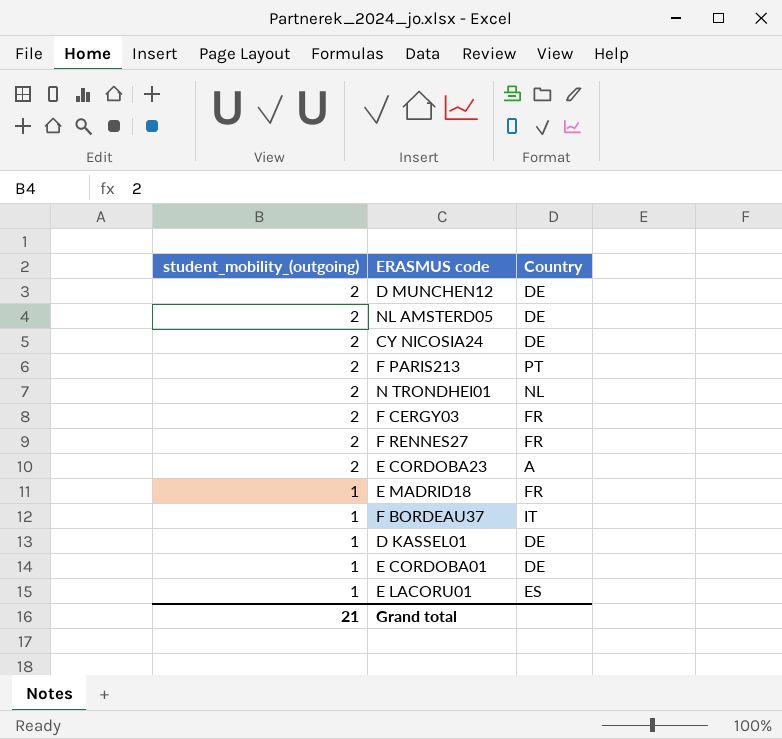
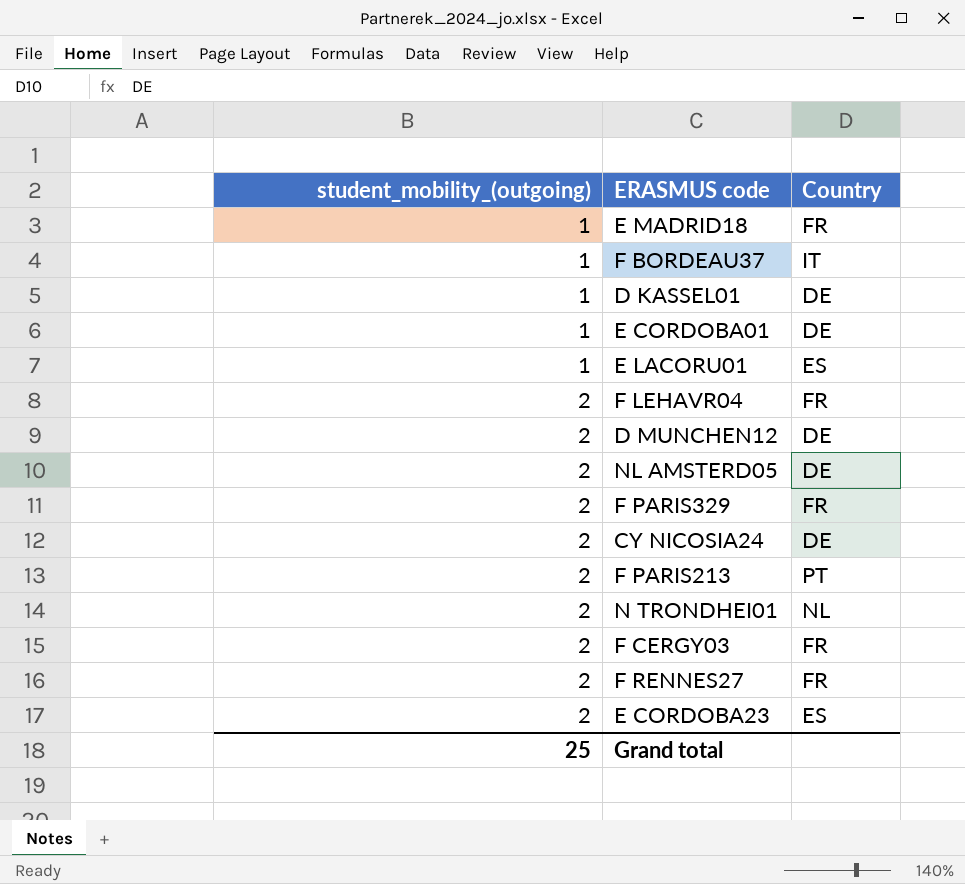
row order: student_mobility_(outgoing) descending -> student_mobility_(outgoing) ascending
row F LEHAVR04: none -> 2 | FR
row F PARIS329: none -> 2 | FR
E CORDOBA23 | Country: A -> ES
Grand total | student_mobility_(outgoing): 21 -> 25

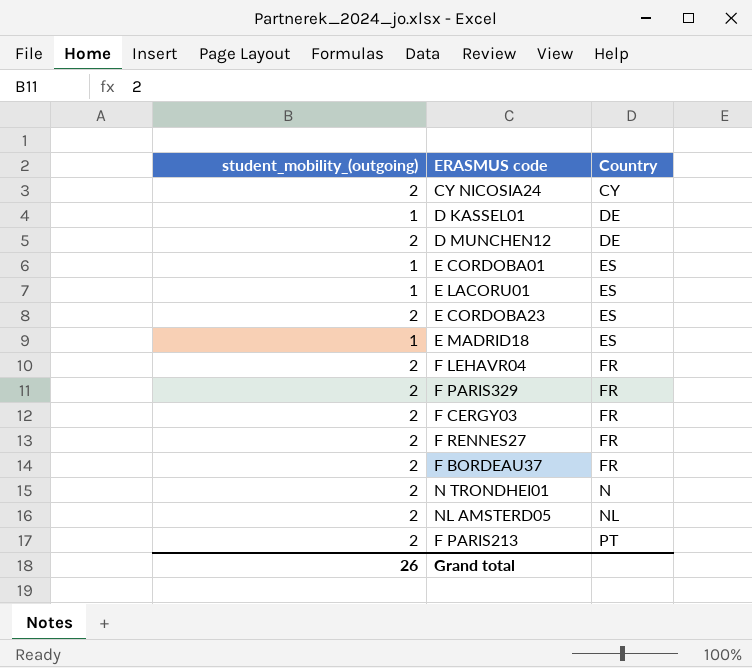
row order: student_mobility_(outgoing) ascending -> Country ascending
CY NICOSIA24 | Country: DE -> CY
E CORDOBA01 | Country: DE -> ES
E MADRID18 | Country: FR -> ES
F BORDEAU37 | student_mobility_(outgoing): 1 -> 2
F BORDEAU37 | Country: IT -> FR
N TRONDHEI01 | Country: NL -> N
NL AMSTERD05 | Country: DE -> NL
Grand total | student_mobility_(outgoing): 25 -> 26

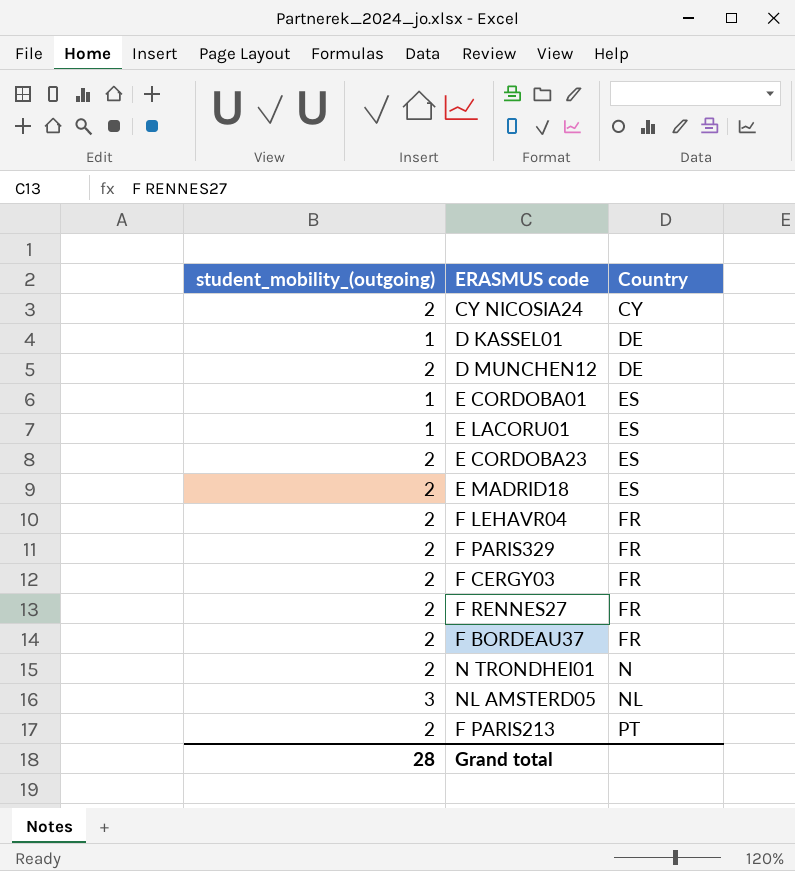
E MADRID18 | student_mobility_(outgoing): 1 -> 2
NL AMSTERD05 | student_mobility_(outgoing): 2 -> 3
Grand total | student_mobility_(outgoing): 26 -> 28

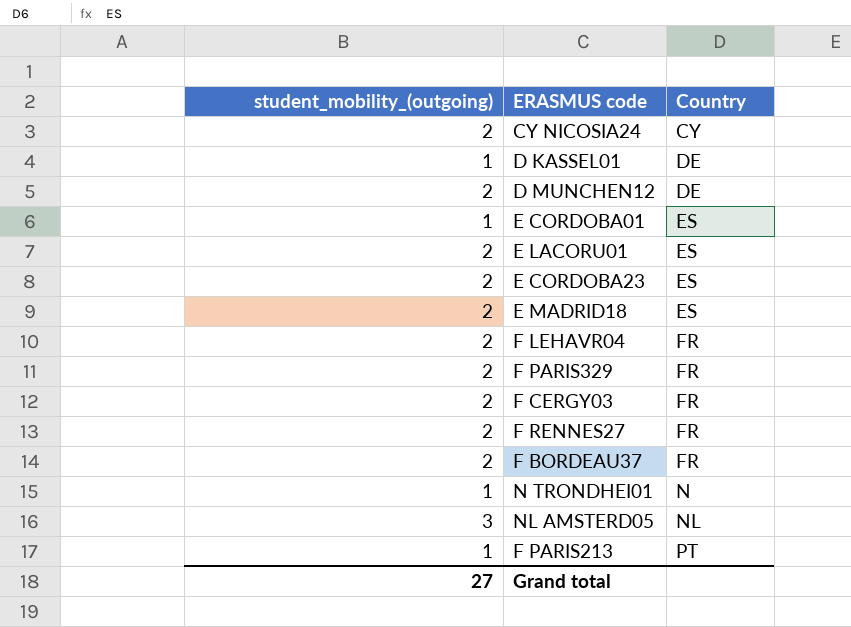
E LACORU01 | student_mobility_(outgoing): 1 -> 2
N TRONDHEI01 | student_mobility_(outgoing): 2 -> 1
F PARIS213 | student_mobility_(outgoing): 2 -> 1
Grand total | student_mobility_(outgoing): 28 -> 27

